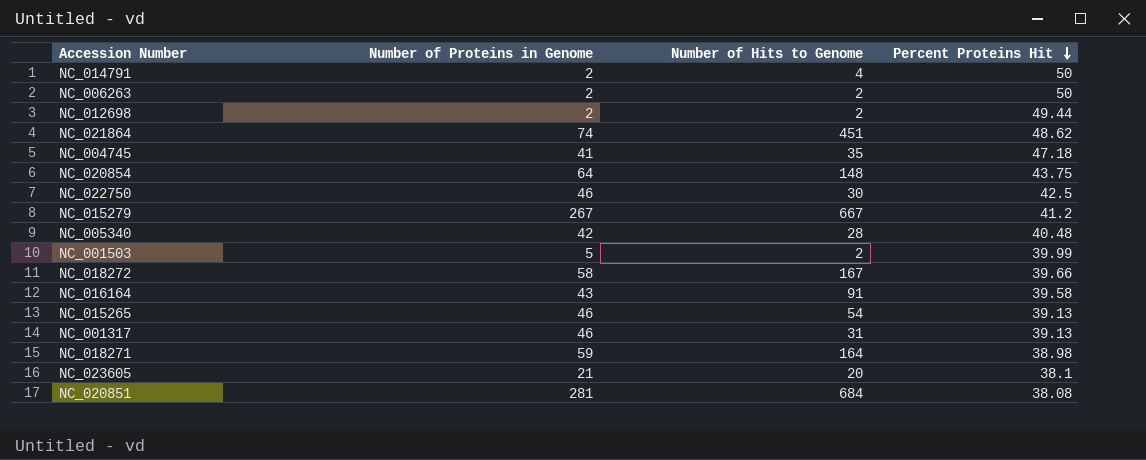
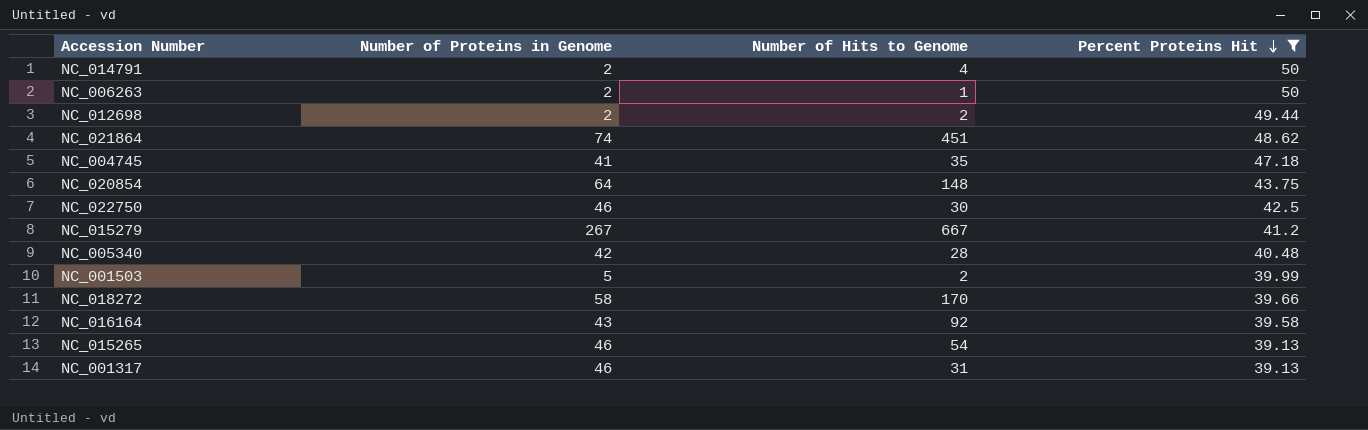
filter: none -> Percent Proteins Hit >= 39.13
NC_006263 | Number of Hits to Genome: 2 -> 1
NC_018272 | Number of Hits to Genome: 167 -> 170
NC_016164 | Number of Hits to Genome: 91 -> 92

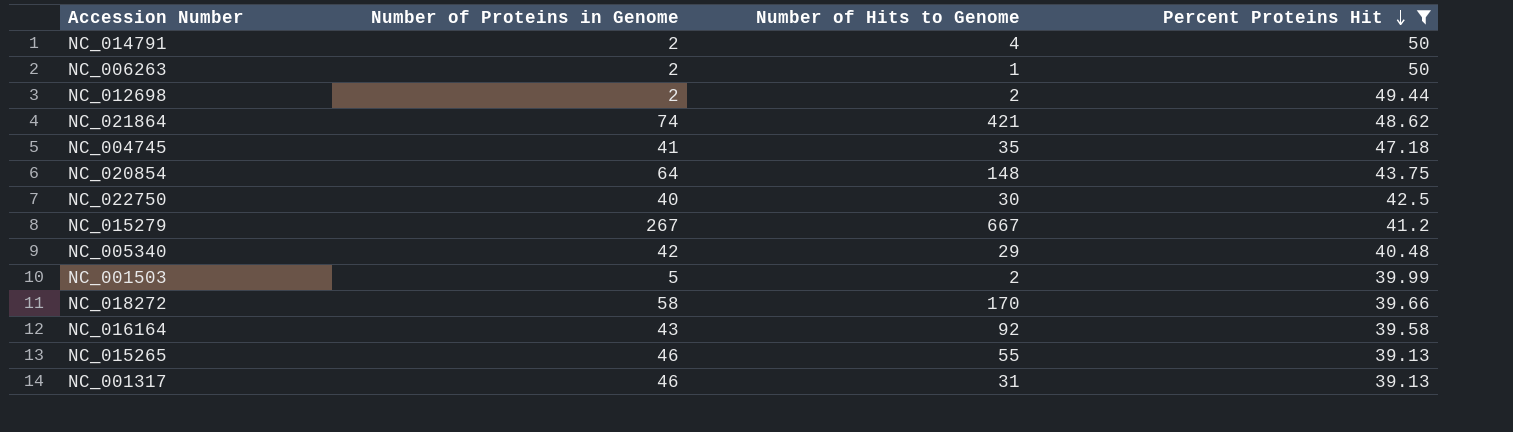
NC_021864 | Number of Hits to Genome: 451 -> 421
NC_022750 | Number of Proteins in Genome: 46 -> 40
NC_005340 | Number of Hits to Genome: 28 -> 29
NC_015265 | Number of Hits to Genome: 54 -> 55

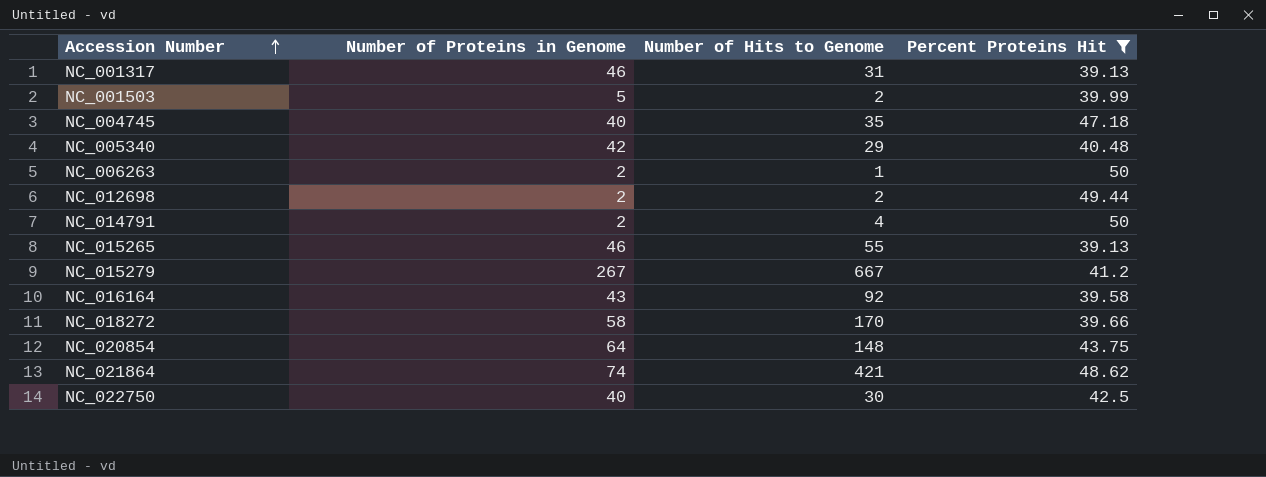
row order: Percent Proteins Hit descending -> Accession Number ascending
NC_004745 | Number of Proteins in Genome: 41 -> 40

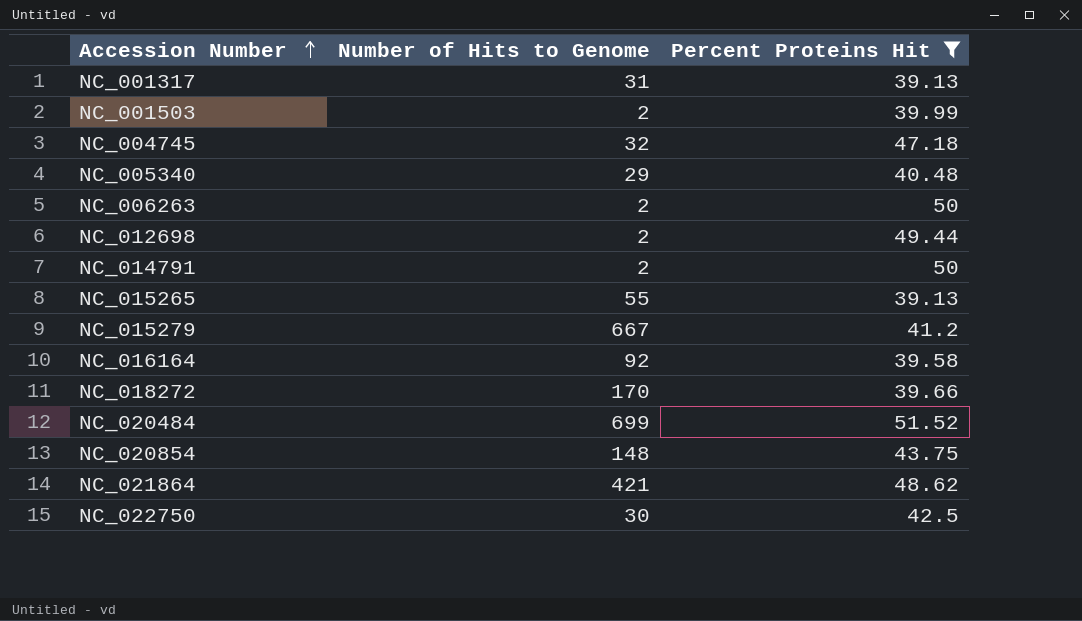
column Number of Proteins in Genome | position: 2 -> none
NC_004745 | Number of Hits to Genome: 35 -> 32
NC_006263 | Number of Hits to Genome: 1 -> 2
NC_014791 | Number of Hits to Genome: 4 -> 2
row NC_020484: none -> 699 | 51.52

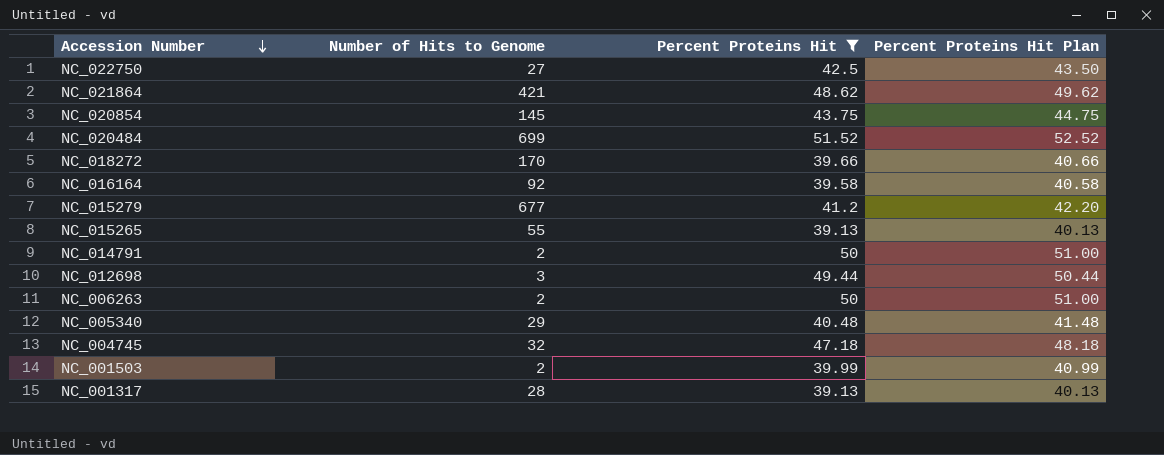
row order: Accession Number ascending -> Accession Number descending
column Percent Proteins Hit Plan | formula: none -> [Percent Proteins Hit] + 1
NC_022750 | Number of Hits to Genome: 30 -> 27
NC_020854 | Number of Hits to Genome: 148 -> 145
NC_015279 | Number of Hits to Genome: 667 -> 677
NC_012698 | Number of Hits to Genome: 2 -> 3
NC_001317 | Number of Hits to Genome: 31 -> 28

